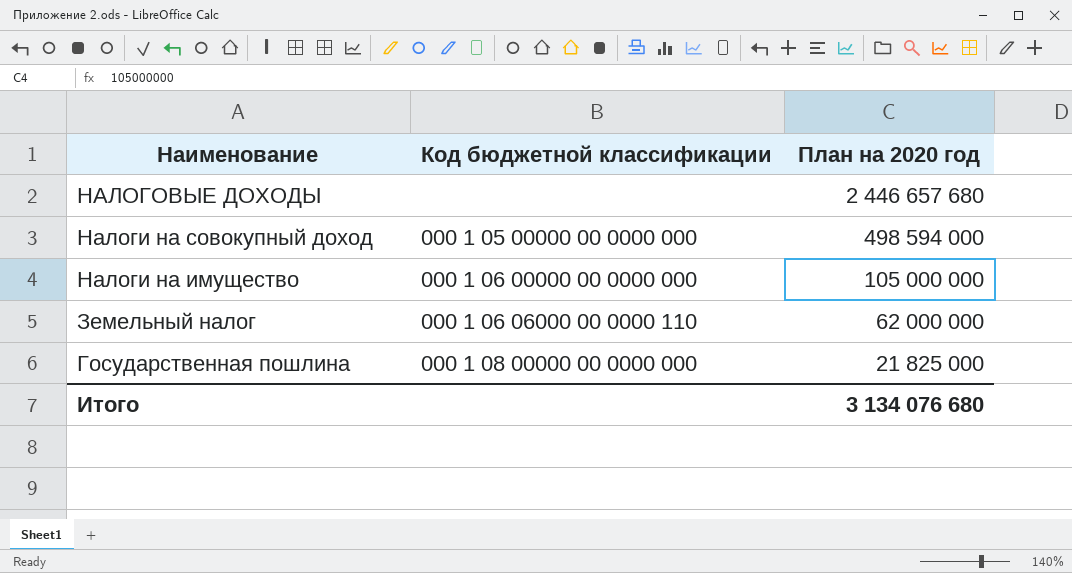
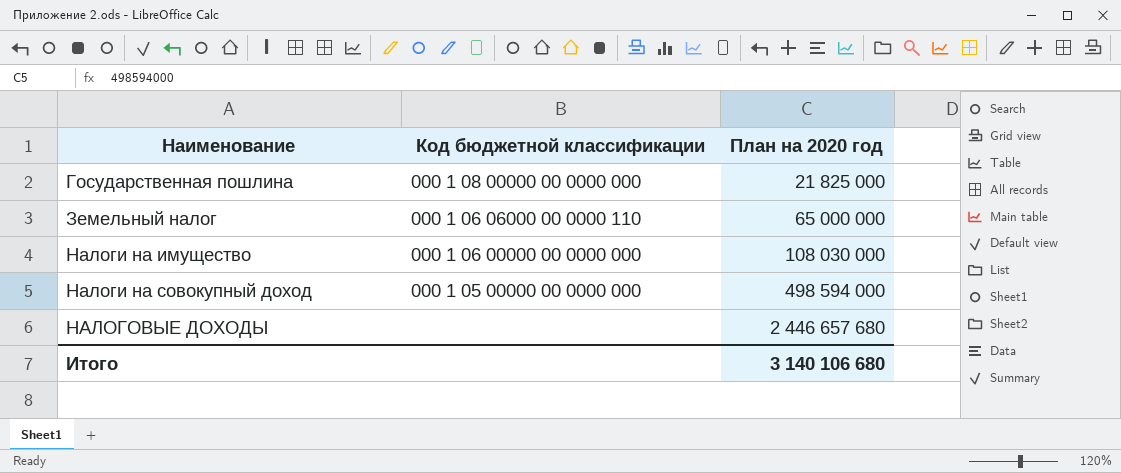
row order: Наименование descending -> Наименование ascending
Земельный налог | План на 2020 год: 62 000 000 -> 65 000 000
Налоги на имущество | План на 2020 год: 105 000 000 -> 108 030 000
Итого | План на 2020 год: 3 134 076 680 -> 3 140 106 680

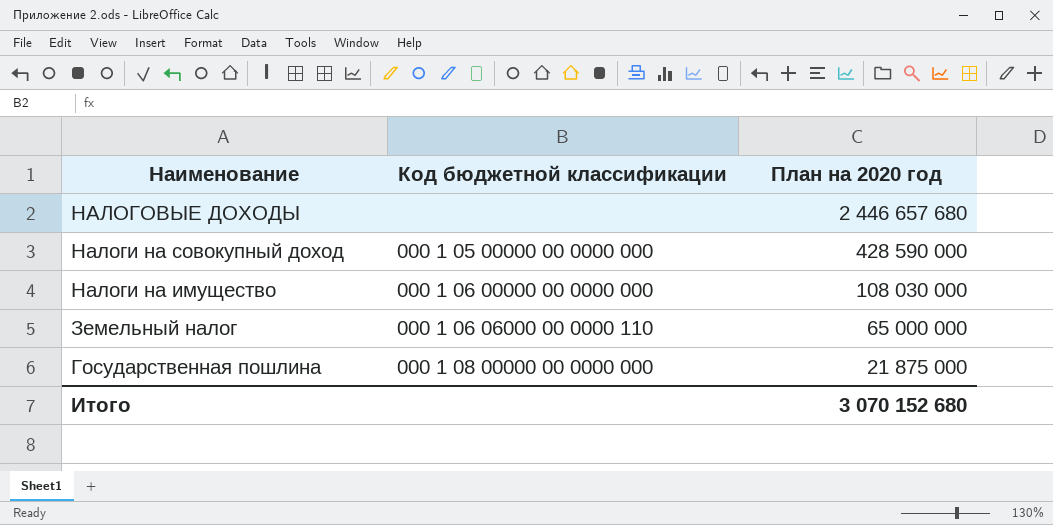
row order: Наименование ascending -> Наименование descending
Налоги на совокупный доход | План на 2020 год: 498 594 000 -> 428 590 000
Государственная пошлина | План на 2020 год: 21 825 000 -> 21 875 000
Итого | План на 2020 год: 3 140 106 680 -> 3 070 152 680

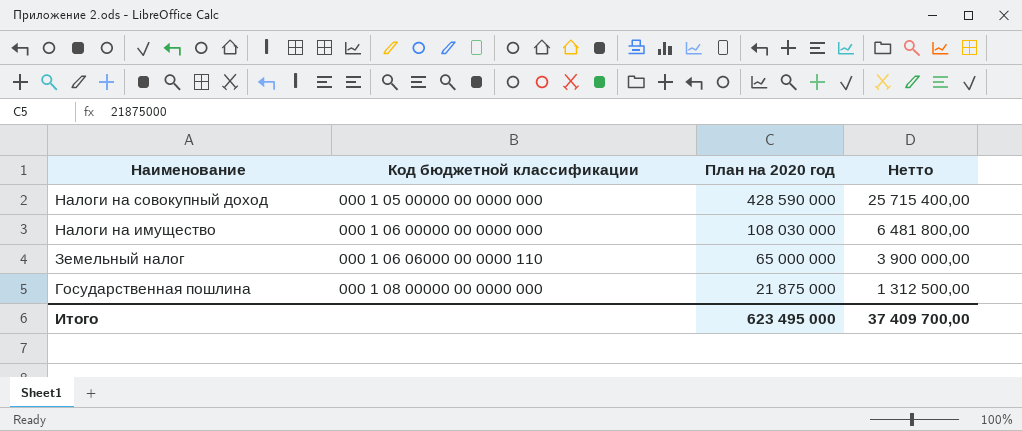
column Нетто | formula: none -> [План на 2020 год] * 0,06
row НАЛОГОВЫЕ ДОХОДЫ: none | 2 446 657 680 -> none
Итого | План на 2020 год: 3 070 152 680 -> 623 495 000

